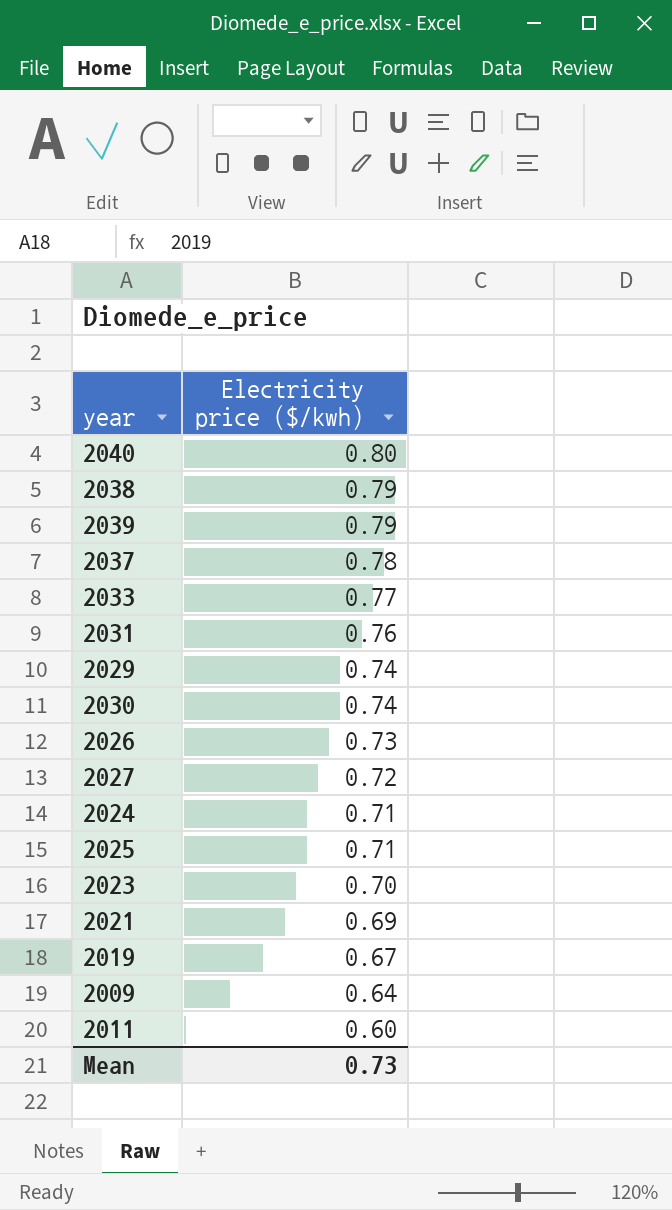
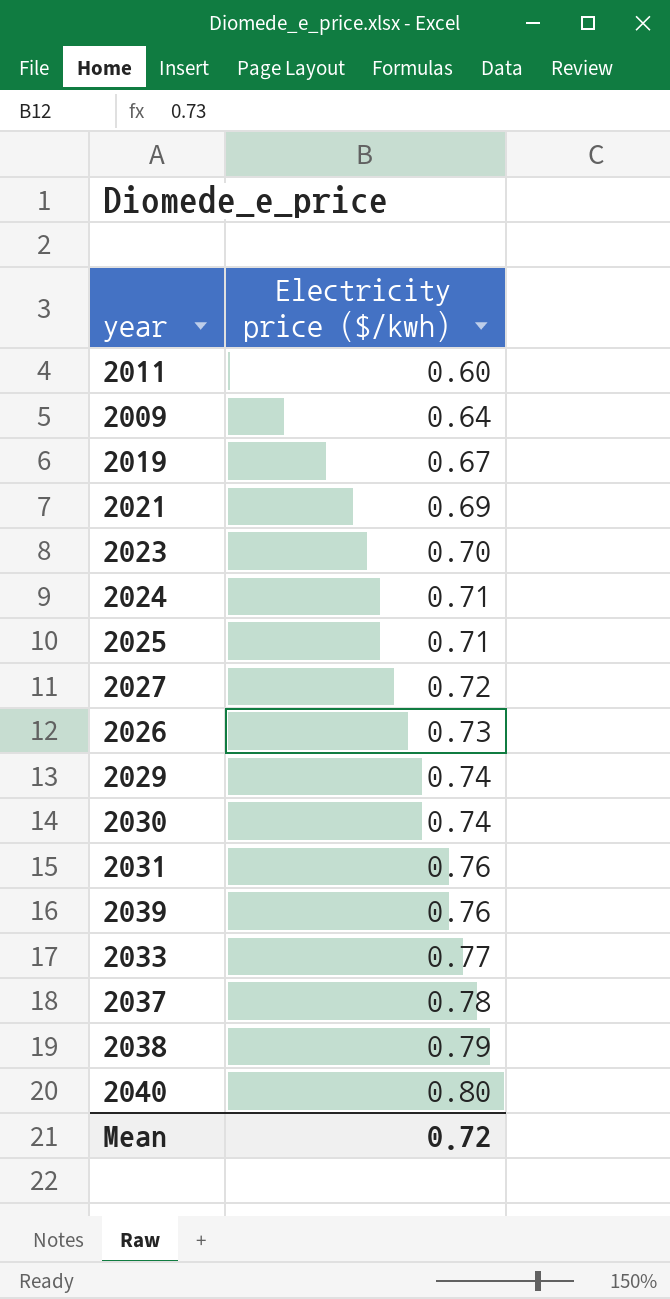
row order: Electricity price ($/kwh) descending -> Electricity price ($/kwh) ascending
2039 | Electricity price ($/kwh): 0.79 -> 0.76
Mean | Electricity price ($/kwh): 0.73 -> 0.72

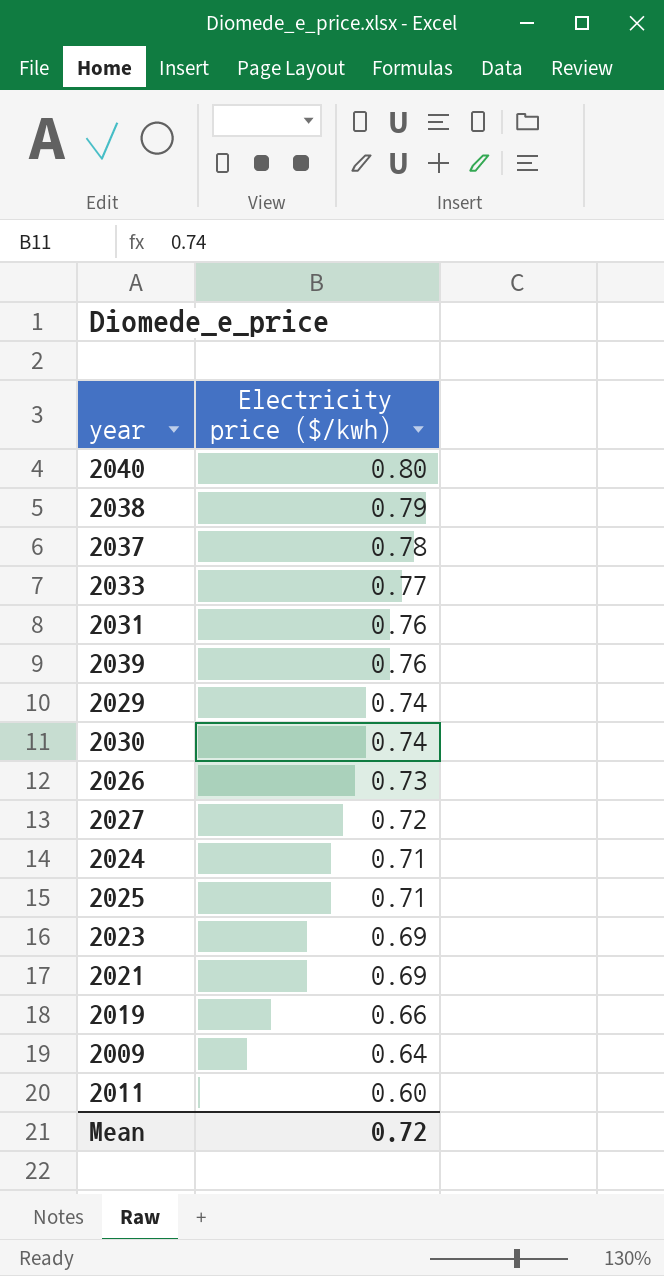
row order: Electricity price ($/kwh) ascending -> Electricity price ($/kwh) descending
2023 | Electricity price ($/kwh): 0.70 -> 0.69
2019 | Electricity price ($/kwh): 0.67 -> 0.66

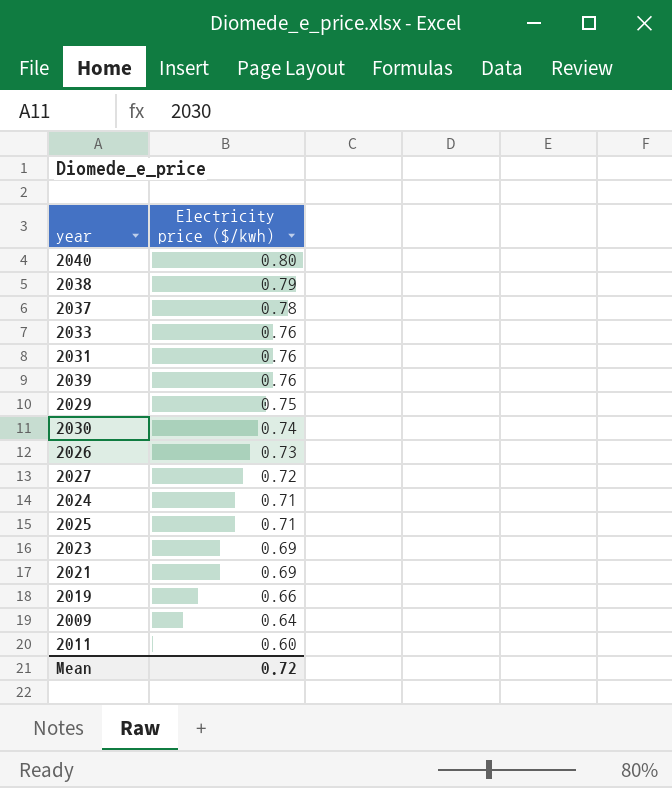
2033 | Electricity price ($/kwh): 0.77 -> 0.76
2029 | Electricity price ($/kwh): 0.74 -> 0.75

